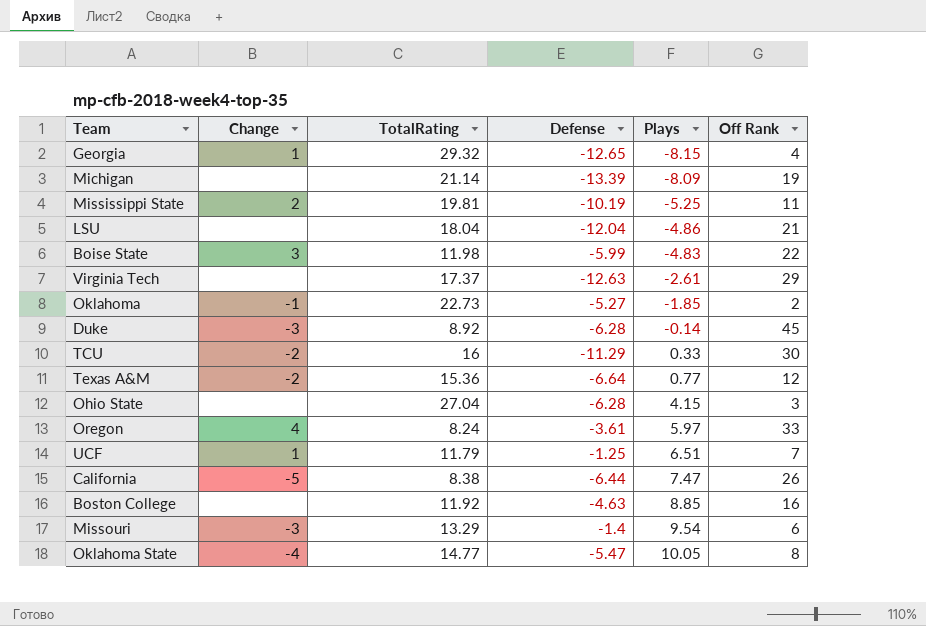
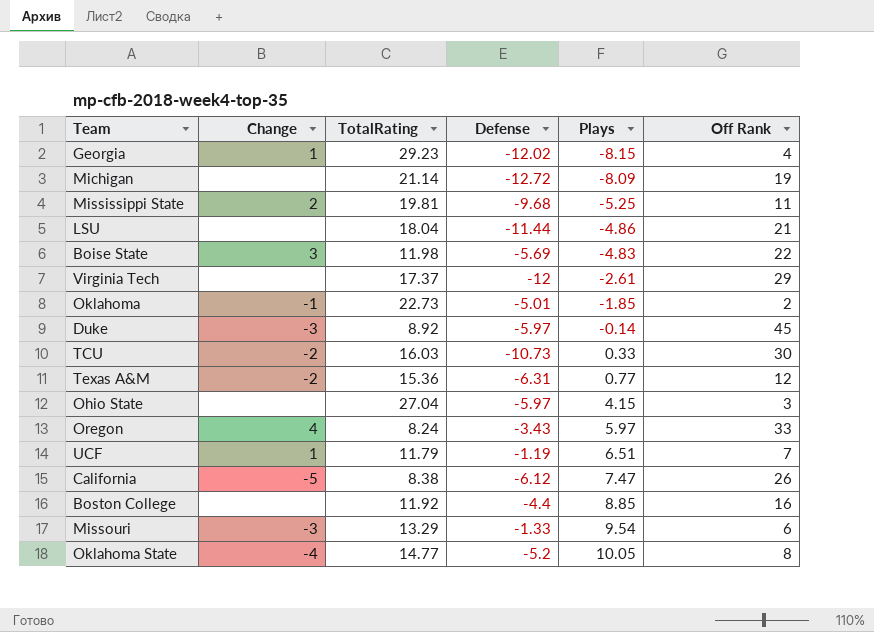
Georgia | TotalRating: 29.32 -> 29.23
Georgia | Defense: -12.65 -> -12.02
Michigan | Defense: -13.39 -> -12.72
Mississippi State | Defense: -10.19 -> -9.68
LSU | Defense: -12.04 -> -11.44
Boise State | Defense: -5.99 -> -5.69
Virginia Tech | Defense: -12.63 -> -12
Oklahoma | Defense: -5.27 -> -5.01
Duke | Defense: -6.28 -> -5.97
TCU | TotalRating: 16 -> 16.03
TCU | Defense: -11.29 -> -10.73
Texas A&M | Defense: -6.64 -> -6.31
Ohio State | Defense: -6.28 -> -5.97
Oregon | Defense: -3.61 -> -3.43
UCF | Defense: -1.25 -> -1.19
California | Defense: -6.44 -> -6.12
Boston College | Defense: -4.63 -> -4.4
Missouri | Defense: -1.4 -> -1.33
Oklahoma State | Defense: -5.47 -> -5.2

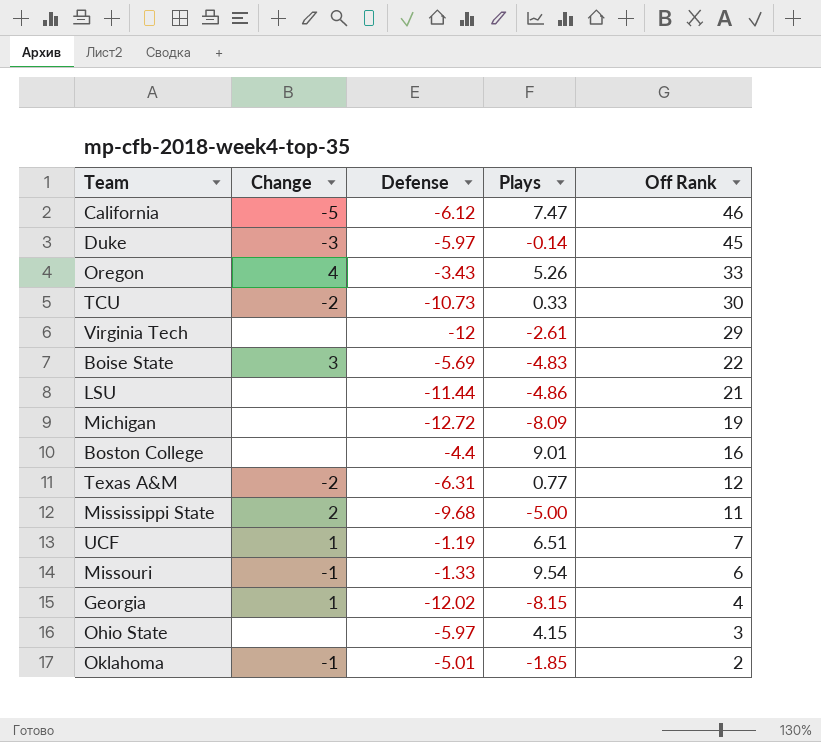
row order: Plays ascending -> Off Rank descending
column TotalRating | position: 3 -> none
row Oklahoma State: -4 | 14.77 | -5.2 | 10.05 | 8 -> none
California | Off Rank: 26 -> 46
Oregon | Plays: 5.97 -> 5.26
Boston College | Plays: 8.85 -> 9.01
Mississippi State | Plays: -5.25 -> -5.00
Missouri | Change: -3 -> -1

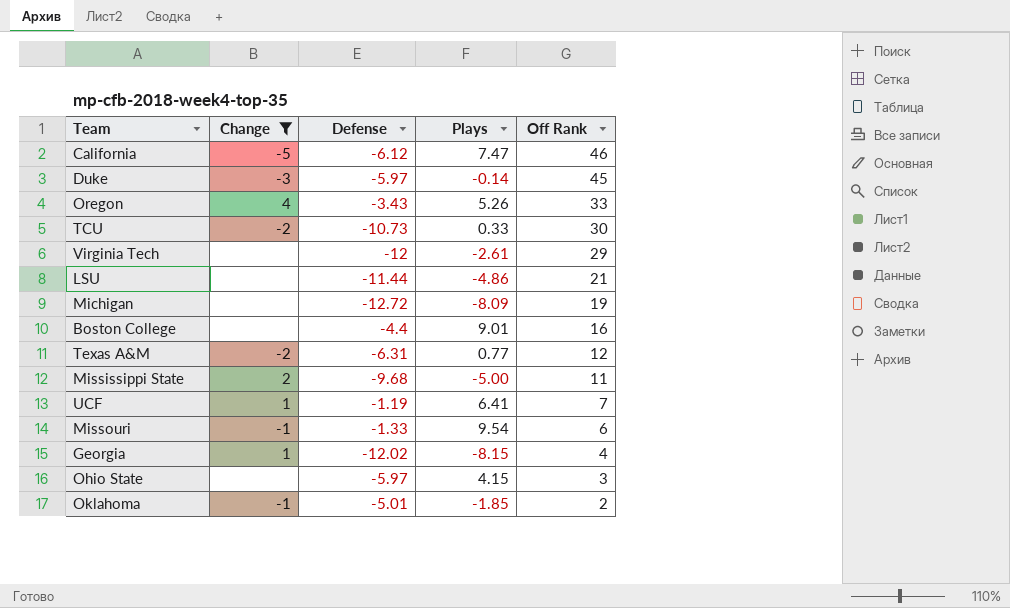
filter: none -> Change != 3
UCF | Plays: 6.51 -> 6.41

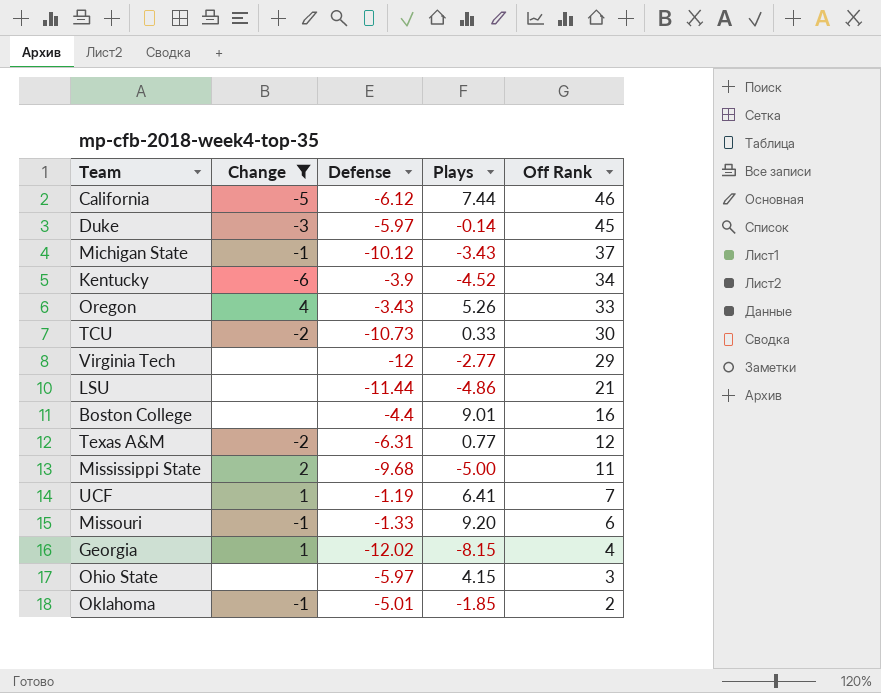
row Michigan: none | -12.72 | -8.09 | 19 -> none
California | Plays: 7.47 -> 7.44
row Michigan State: none -> -1 | -10.12 | -3.43 | 37
row Kentucky: none -> -6 | -3.9 | -4.52 | 34
Virginia Tech | Plays: -2.61 -> -2.77
Missouri | Plays: 9.54 -> 9.20

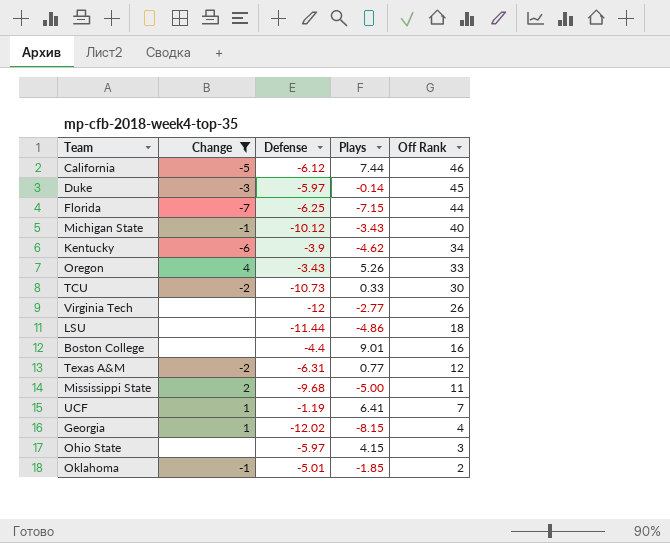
row Missouri: -1 | -1.33 | 9.20 | 6 -> none
row Florida: none -> -7 | -6.25 | -7.15 | 44
Michigan State | Off Rank: 37 -> 40
Kentucky | Plays: -4.52 -> -4.62
Virginia Tech | Off Rank: 29 -> 26
LSU | Off Rank: 21 -> 18

